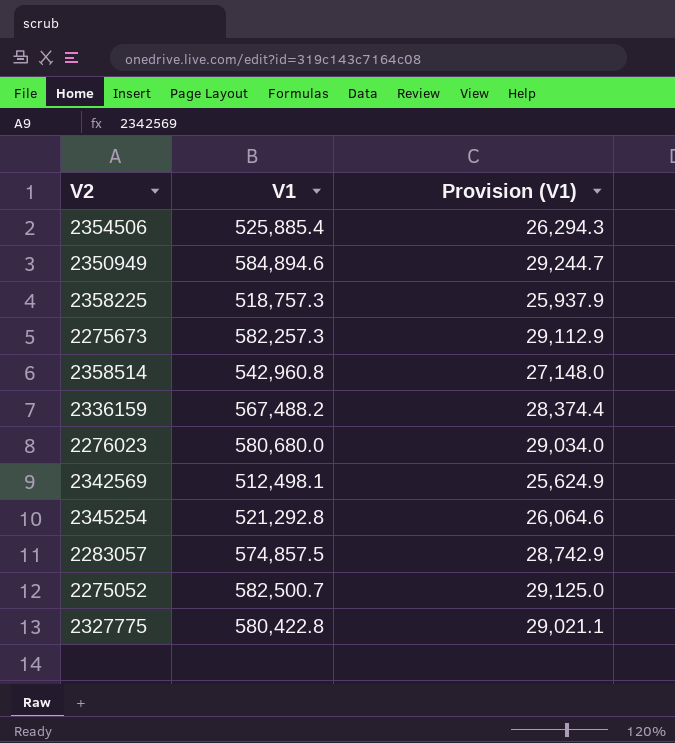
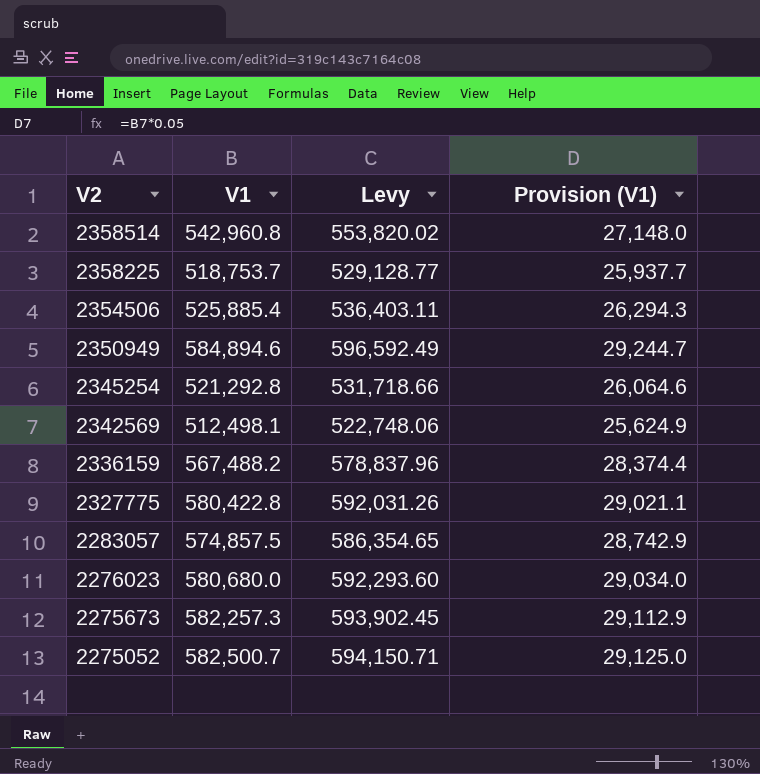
row order: none -> V2 descending
column Levy | formula: none -> [V1] * 1.02
2358225 | V1: 518,757.3 -> 518,753.7
2358225 | Provision (V1): 25,937.9 -> 25,937.7

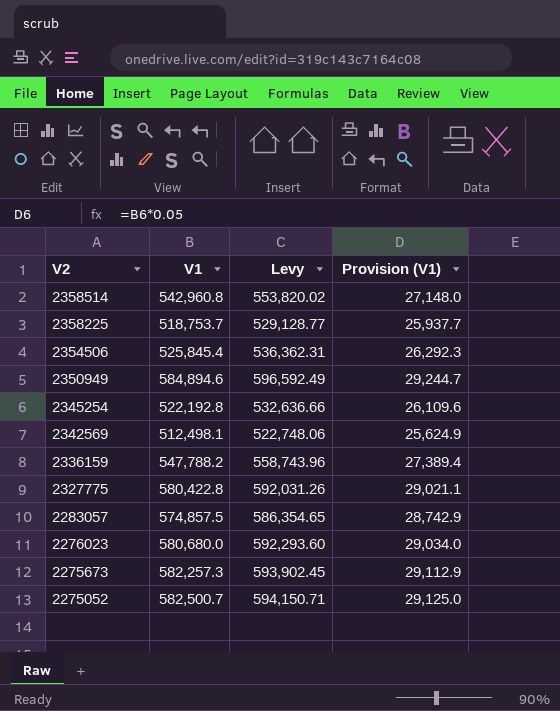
2354506 | V1: 525,885.4 -> 525,845.4
2354506 | Levy: 536,403.11 -> 536,362.31
2354506 | Provision (V1): 26,294.3 -> 26,292.3
2345254 | V1: 521,292.8 -> 522,192.8
2345254 | Levy: 531,718.66 -> 532,636.66
2345254 | Provision (V1): 26,064.6 -> 26,109.6
2336159 | V1: 567,488.2 -> 547,788.2
2336159 | Levy: 578,837.96 -> 558,743.96
2336159 | Provision (V1): 28,374.4 -> 27,389.4

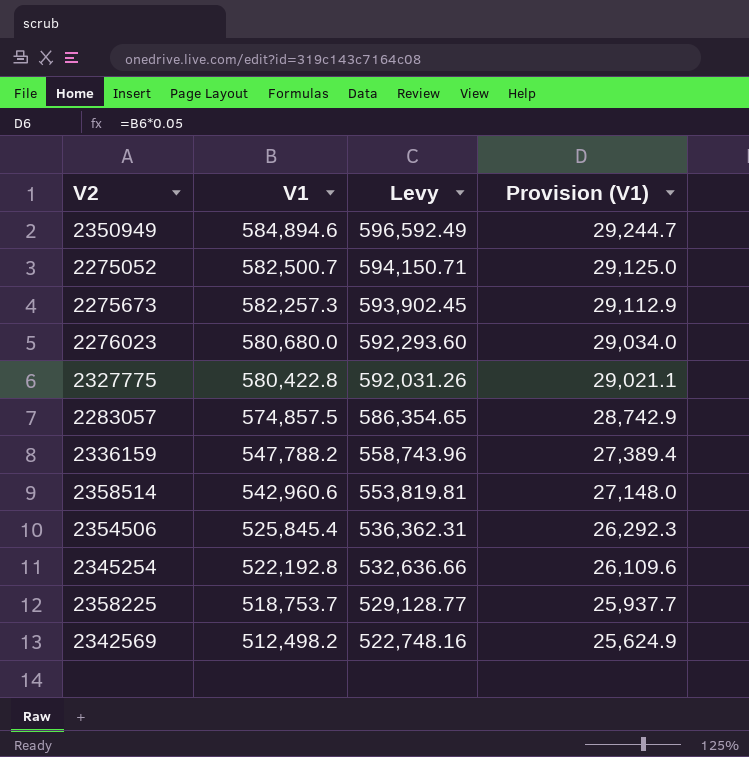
row order: V2 descending -> V1 descending
2358514 | V1: 542,960.8 -> 542,960.6
2358514 | Levy: 553,820.02 -> 553,819.81
2342569 | V1: 512,498.1 -> 512,498.2
2342569 | Levy: 522,748.06 -> 522,748.16

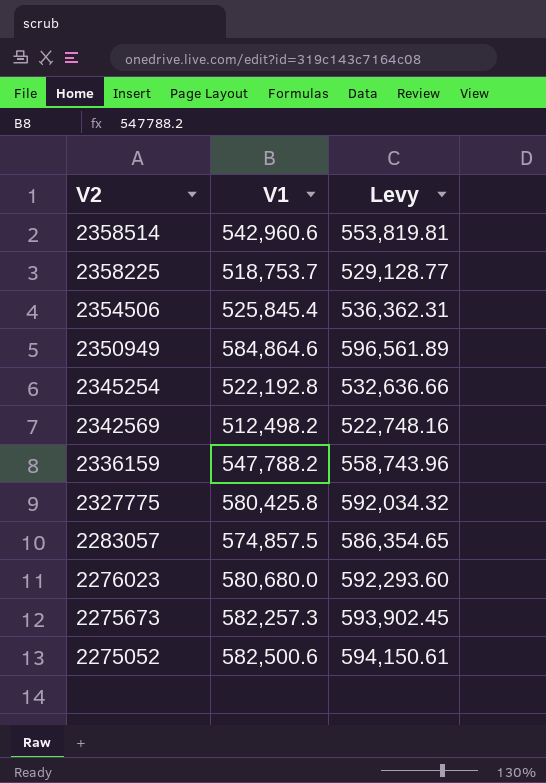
row order: V1 descending -> V2 descending
column Provision (V1) | formula: [V1] * 0.05 -> none
2350949 | V1: 584,894.6 -> 584,864.6
2350949 | Levy: 596,592.49 -> 596,561.89
2327775 | V1: 580,422.8 -> 580,425.8
2327775 | Levy: 592,031.26 -> 592,034.32
2275052 | V1: 582,500.7 -> 582,500.6
2275052 | Levy: 594,150.71 -> 594,150.61

